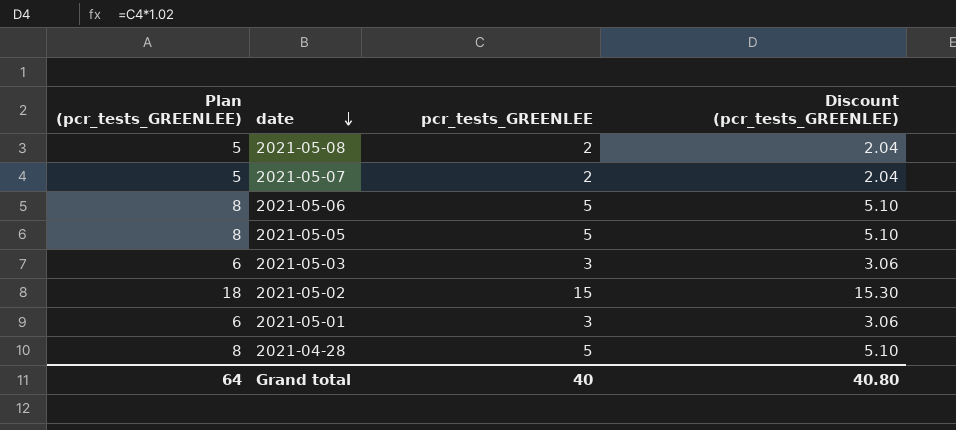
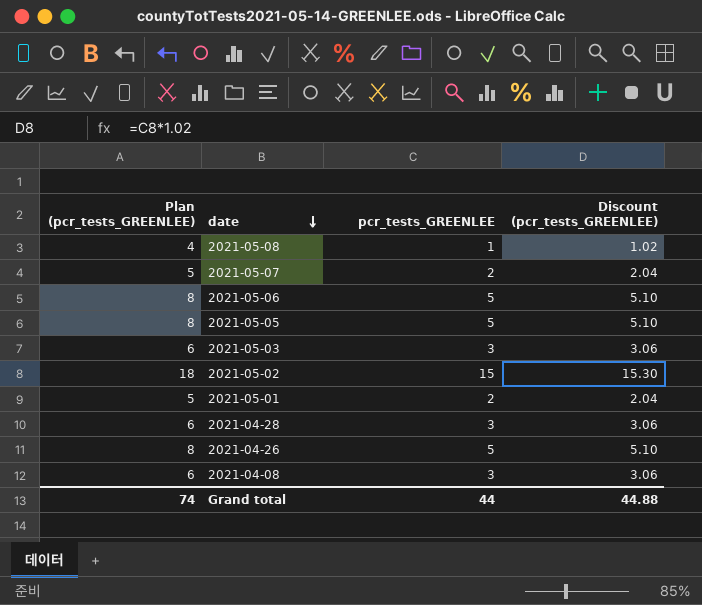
2021-05-08 | Plan (pcr_tests_GREENLEE): 5 -> 4
2021-05-08 | pcr_tests_GREENLEE: 2 -> 1
2021-05-08 | Discount (pcr_tests_GREENLEE): 2.04 -> 1.02
2021-05-01 | Plan (pcr_tests_GREENLEE): 6 -> 5
2021-05-01 | pcr_tests_GREENLEE: 3 -> 2
2021-05-01 | Discount (pcr_tests_GREENLEE): 3.06 -> 2.04
2021-04-28 | Plan (pcr_tests_GREENLEE): 8 -> 6
2021-04-28 | pcr_tests_GREENLEE: 5 -> 3
2021-04-28 | Discount (pcr_tests_GREENLEE): 5.10 -> 3.06
row 2021-04-26: none -> 8 | 5 | 5.10
row 2021-04-08: none -> 6 | 3 | 3.06
Grand total | Plan (pcr_tests_GREENLEE): 64 -> 74
Grand total | pcr_tests_GREENLEE: 40 -> 44
Grand total | Discount (pcr_tests_GREENLEE): 40.80 -> 44.88

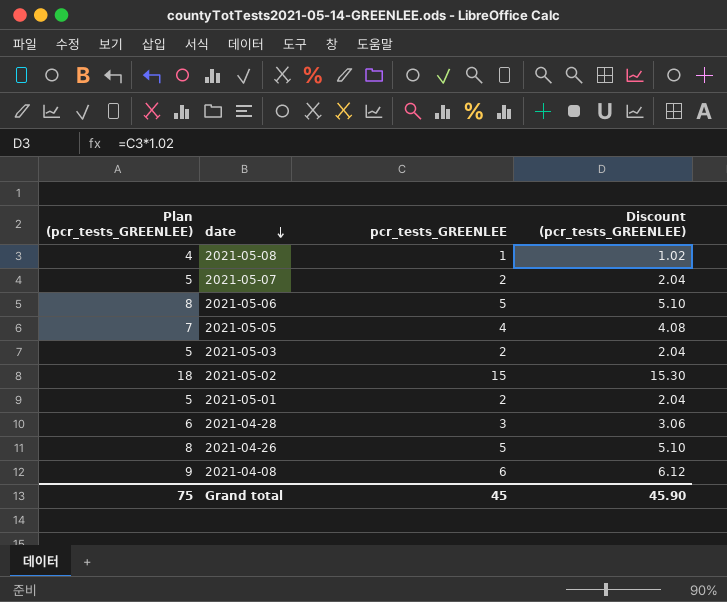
2021-05-05 | Plan (pcr_tests_GREENLEE): 8 -> 7
2021-05-05 | pcr_tests_GREENLEE: 5 -> 4
2021-05-05 | Discount (pcr_tests_GREENLEE): 5.10 -> 4.08
2021-05-03 | Plan (pcr_tests_GREENLEE): 6 -> 5
2021-05-03 | pcr_tests_GREENLEE: 3 -> 2
2021-05-03 | Discount (pcr_tests_GREENLEE): 3.06 -> 2.04
2021-04-08 | Plan (pcr_tests_GREENLEE): 6 -> 9
2021-04-08 | pcr_tests_GREENLEE: 3 -> 6
2021-04-08 | Discount (pcr_tests_GREENLEE): 3.06 -> 6.12
Grand total | Plan (pcr_tests_GREENLEE): 74 -> 75
Grand total | pcr_tests_GREENLEE: 44 -> 45
Grand total | Discount (pcr_tests_GREENLEE): 44.88 -> 45.90

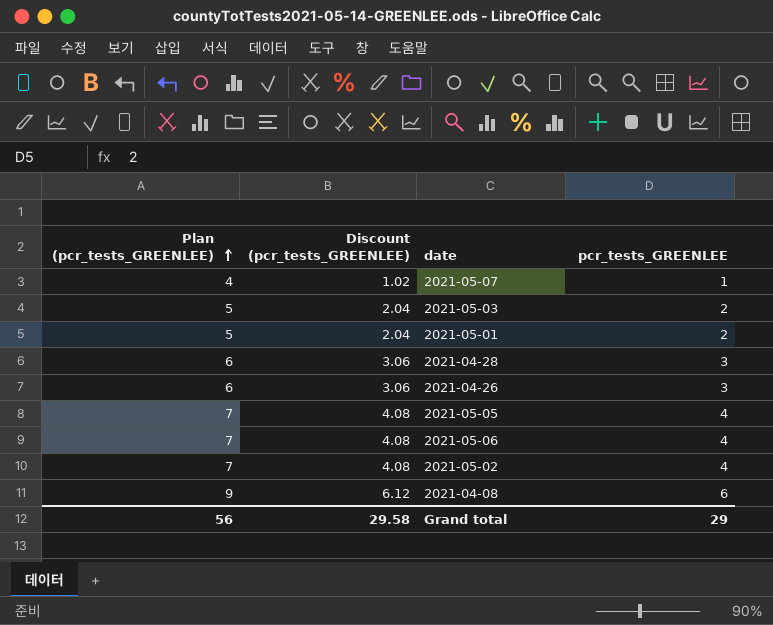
row order: date descending -> Plan (pcr_tests_GREENLEE) ascending
column Discount (pcr_tests_GREENLEE) | position: 4 -> 2
row 2021-05-08: 4 | 1 | 1.02 -> none
2021-05-07 | Plan (pcr_tests_GREENLEE): 5 -> 4
2021-05-07 | Discount (pcr_tests_GREENLEE): 2.04 -> 1.02
2021-05-07 | pcr_tests_GREENLEE: 2 -> 1
2021-04-26 | Plan (pcr_tests_GREENLEE): 8 -> 6
2021-04-26 | Discount (pcr_tests_GREENLEE): 5.10 -> 3.06
2021-04-26 | pcr_tests_GREENLEE: 5 -> 3
2021-05-06 | Plan (pcr_tests_GREENLEE): 8 -> 7
2021-05-06 | Discount (pcr_tests_GREENLEE): 5.10 -> 4.08
2021-05-06 | pcr_tests_GREENLEE: 5 -> 4
2021-05-02 | Plan (pcr_tests_GREENLEE): 18 -> 7
2021-05-02 | Discount (pcr_tests_GREENLEE): 15.30 -> 4.08
2021-05-02 | pcr_tests_GREENLEE: 15 -> 4
Grand total | Plan (pcr_tests_GREENLEE): 75 -> 56
Grand total | Discount (pcr_tests_GREENLEE): 45.90 -> 29.58
Grand total | pcr_tests_GREENLEE: 45 -> 29

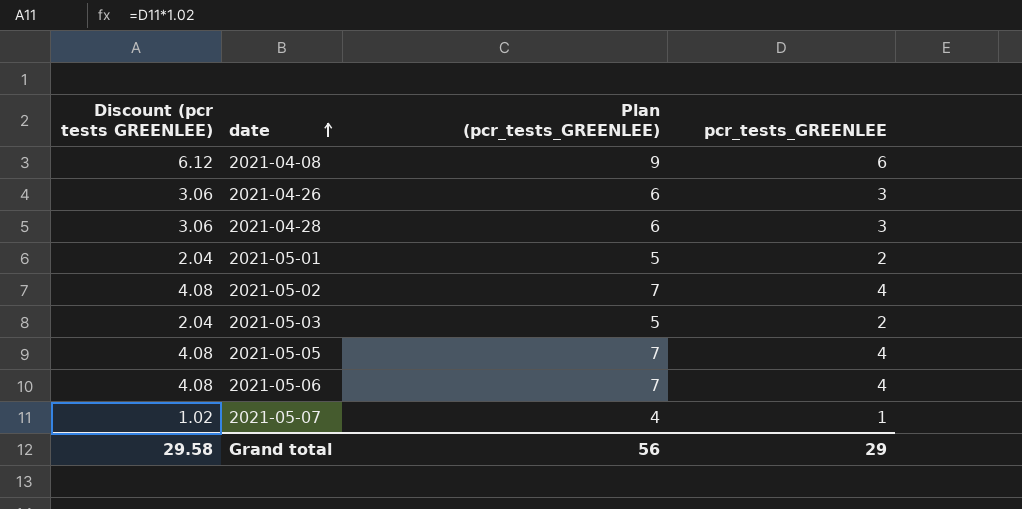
row order: Plan (pcr_tests_GREENLEE) ascending -> date ascending
column name: Discount (pcr_tests_GREENLEE) -> Discount (pcr tests GREENLEE)
column Plan (pcr_tests_GREENLEE) | position: 1 -> 3

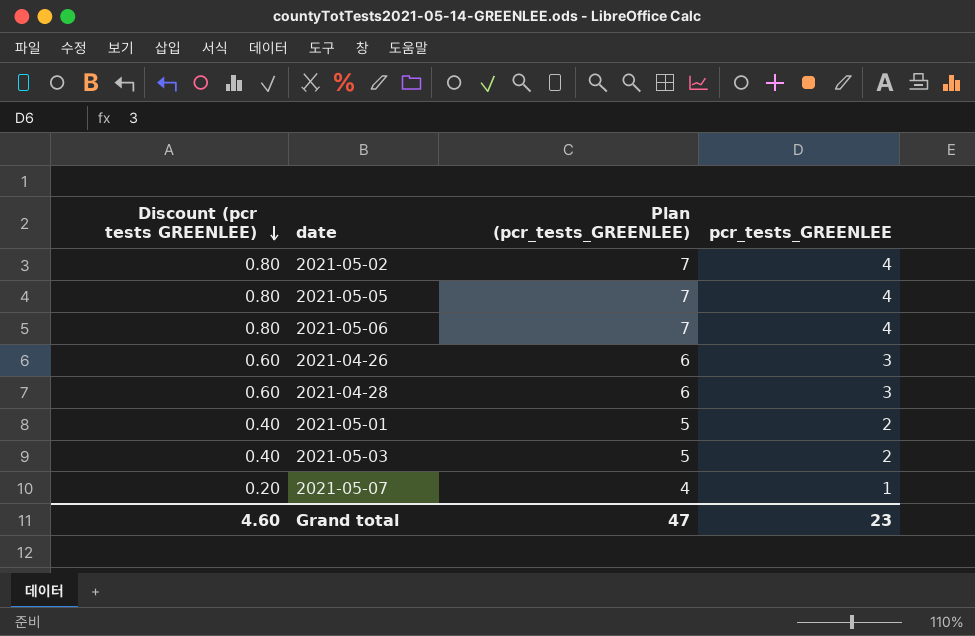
row order: date ascending -> Discount (pcr tests GREENLEE) descending
column Discount (pcr tests GREENLEE) | formula: [pcr_tests_GREENLEE] * 1.02 -> [pcr_tests_GREENLEE] * 0.2
row 2021-04-08: 6.12 | 9 | 6 -> none
Grand total | Discount (pcr tests GREENLEE): 29.58 -> 4.60
Grand total | Plan (pcr_tests_GREENLEE): 56 -> 47
Grand total | pcr_tests_GREENLEE: 29 -> 23

